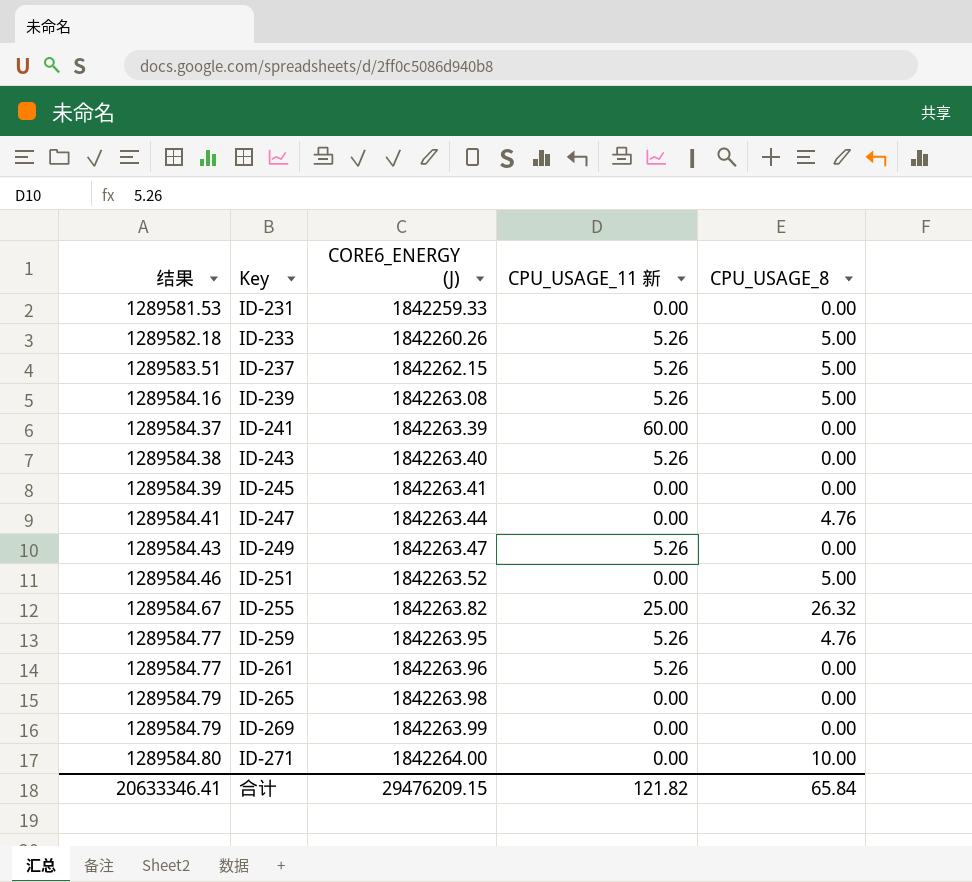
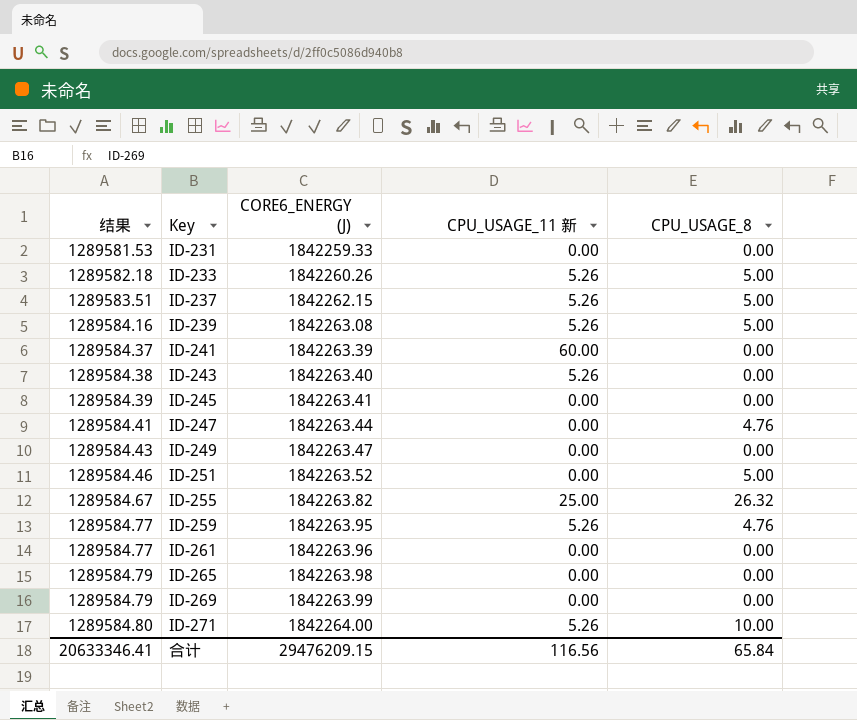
ID-249 | CPU_USAGE_11 新: 5.26 -> 0.00
ID-261 | CPU_USAGE_11 新: 5.26 -> 0.00
ID-271 | CPU_USAGE_11 新: 0.00 -> 5.26
合计 | CPU_USAGE_11 新: 121.82 -> 116.56

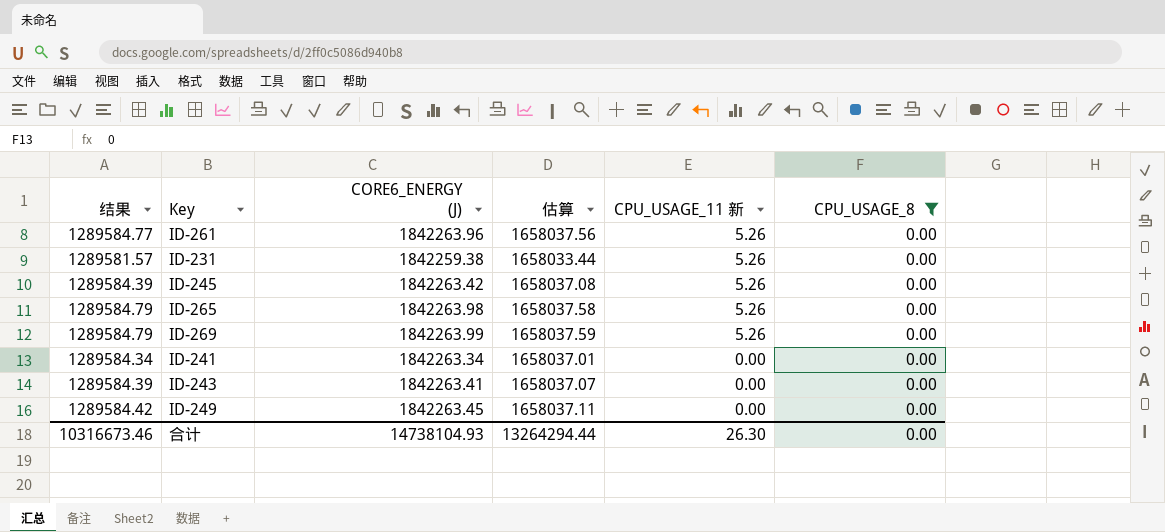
filter: none -> CPU_USAGE_8 = 0.00
row order: 结果 ascending -> CPU_USAGE_11 新 descending
column 估算 | formula: none -> [CORE6_ENERGY (J)] * 0.9
ID-261 | CPU_USAGE_11 新: 0.00 -> 5.26
ID-231 | 结果: 1289581.53 -> 1289581.57
ID-231 | CORE6_ENERGY (J): 1842259.33 -> 1842259.38
ID-231 | CPU_USAGE_11 新: 0.00 -> 5.26
ID-245 | CORE6_ENERGY (J): 1842263.41 -> 1842263.42
ID-245 | CPU_USAGE_11 新: 0.00 -> 5.26
ID-265 | CPU_USAGE_11 新: 0.00 -> 5.26
ID-269 | CPU_USAGE_11 新: 0.00 -> 5.26
ID-241 | 结果: 1289584.37 -> 1289584.34
ID-241 | CORE6_ENERGY (J): 1842263.39 -> 1842263.34
ID-241 | CPU_USAGE_11 新: 60.00 -> 0.00
ID-243 | 结果: 1289584.38 -> 1289584.39
ID-243 | CORE6_ENERGY (J): 1842263.40 -> 1842263.41
ID-243 | CPU_USAGE_11 新: 5.26 -> 0.00
ID-249 | 结果: 1289584.43 -> 1289584.42
ID-249 | CORE6_ENERGY (J): 1842263.47 -> 1842263.45
合计 | 结果: 20633346.41 -> 10316673.46
合计 | CORE6_ENERGY (J): 29476209.15 -> 14738104.93
合计 | CPU_USAGE_11 新: 116.56 -> 26.30
合计 | CPU_USAGE_8: 65.84 -> 0.00

